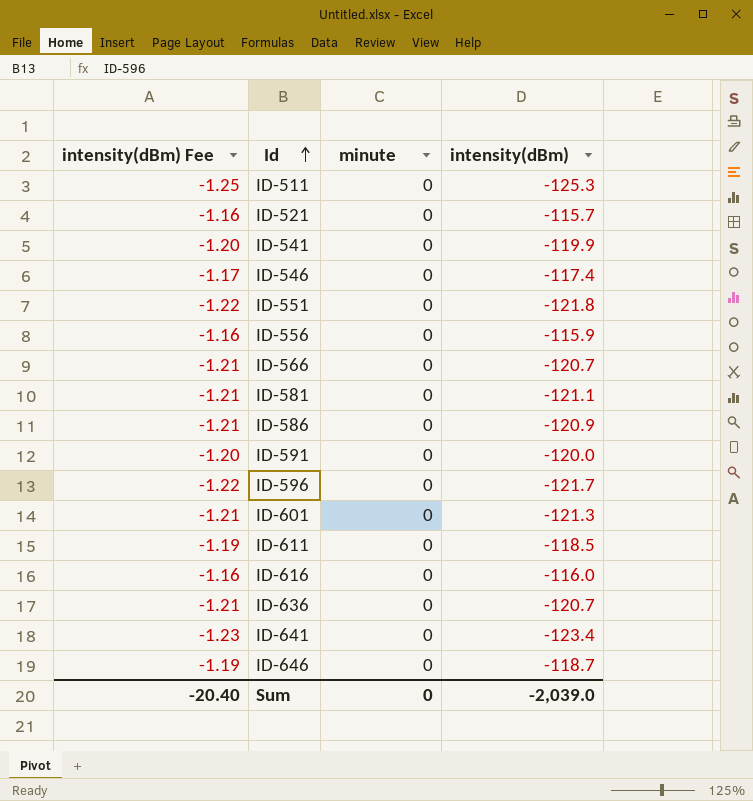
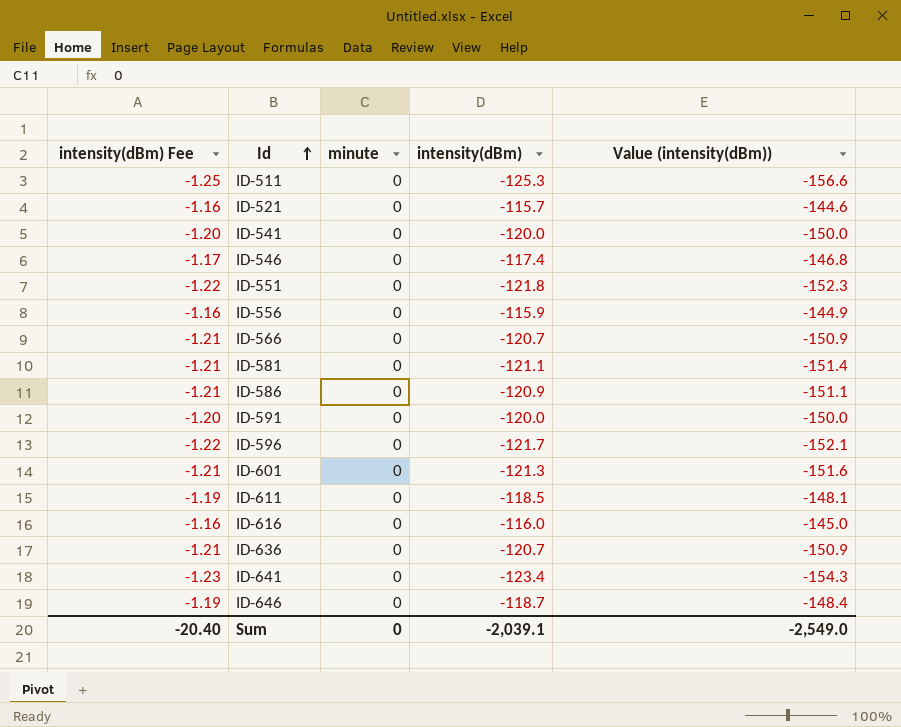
column Value (intensity(dBm)) | formula: none -> [intensity(dBm)] * 1.25
ID-541 | intensity(dBm): -119.9 -> -120.0
Sum | intensity(dBm): -2,039.0 -> -2,039.1

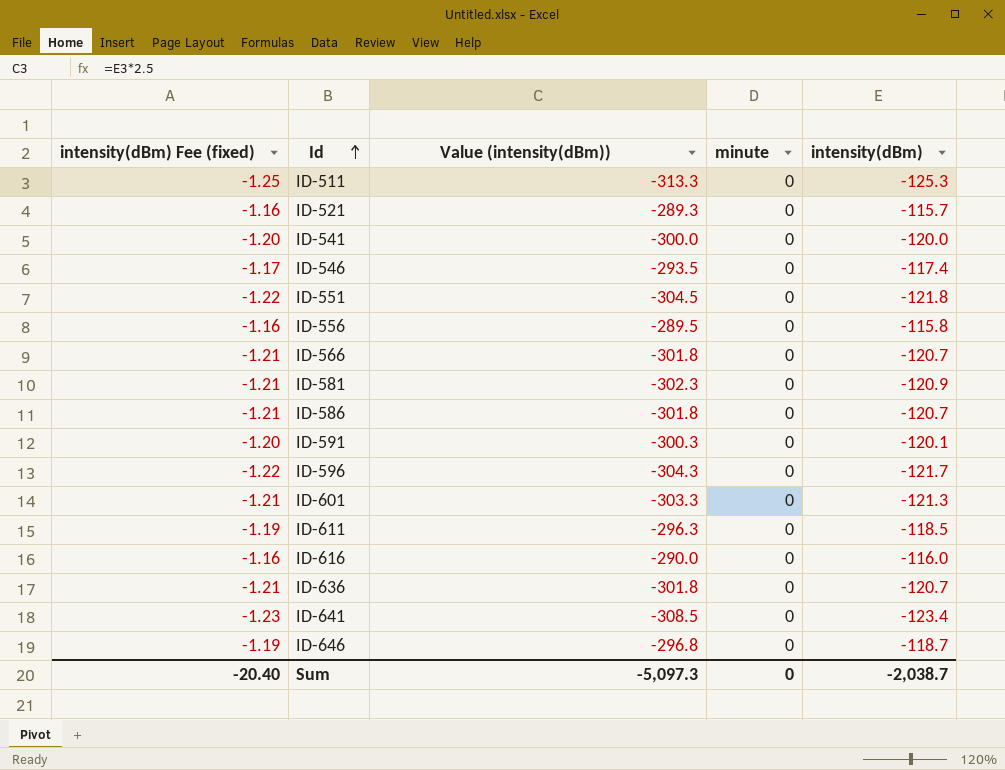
column name: intensity(dBm) Fee -> intensity(dBm) Fee (fixed)
column Value (intensity(dBm)) | formula: [intensity(dBm)] * 1.25 -> [intensity(dBm)] * 2.5
column Value (intensity(dBm)) | position: 5 -> 3
ID-556 | intensity(dBm): -115.9 -> -115.8
ID-581 | intensity(dBm): -121.1 -> -120.9
ID-586 | intensity(dBm): -120.9 -> -120.7
ID-591 | intensity(dBm): -120.0 -> -120.1
Sum | Value (intensity(dBm)): -2,549.0 -> -5,097.3
Sum | intensity(dBm): -2,039.1 -> -2,038.7

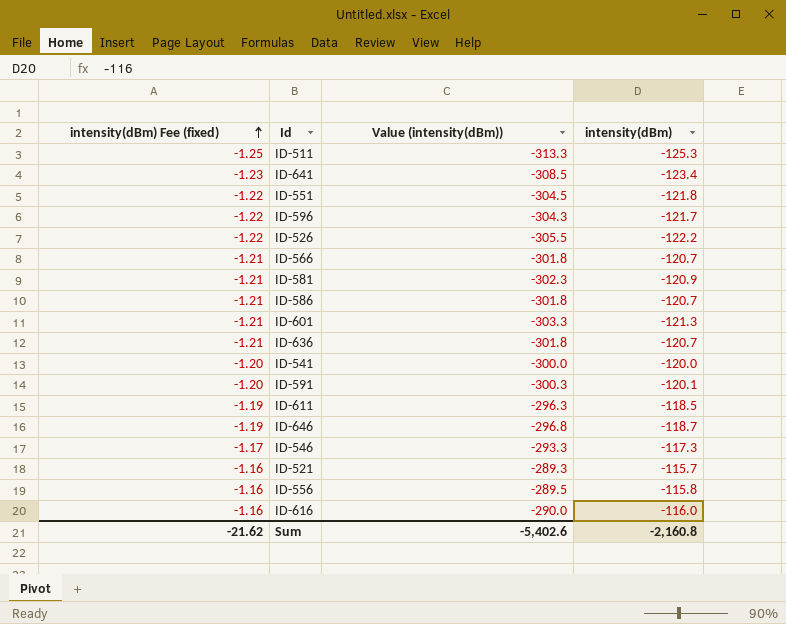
row order: Id ascending -> intensity(dBm) Fee (fixed) ascending
column minute | position: 4 -> none
row ID-526: none -> -1.22 | -305.5 | -122.2
ID-546 | Value (intensity(dBm)): -293.5 -> -293.3
ID-546 | intensity(dBm): -117.4 -> -117.3
Sum | intensity(dBm) Fee (fixed): -20.40 -> -21.62
Sum | Value (intensity(dBm)): -5,097.3 -> -5,402.6
Sum | intensity(dBm): -2,038.7 -> -2,160.8

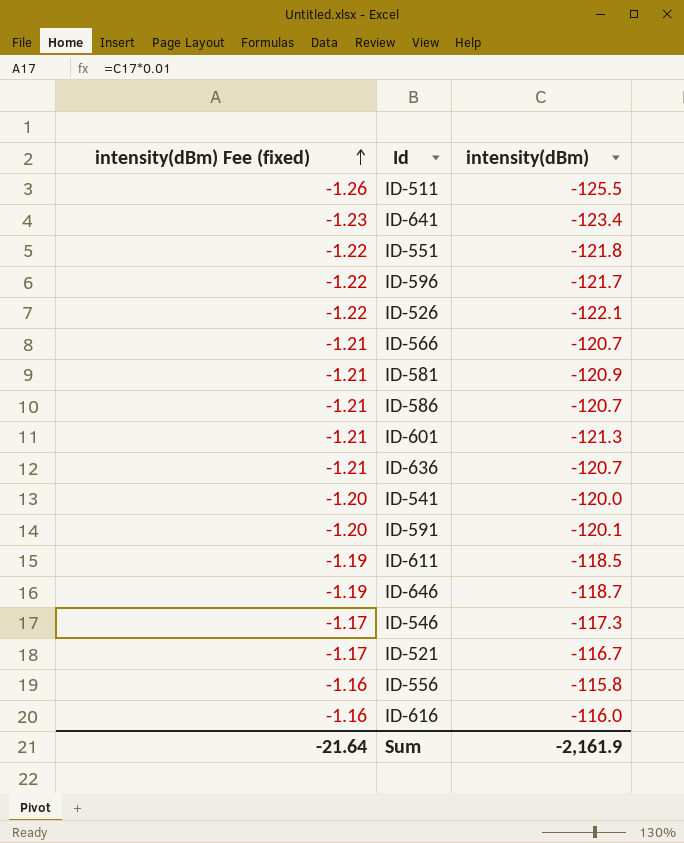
column Value (intensity(dBm)) | formula: [intensity(dBm)] * 2.5 -> none
ID-511 | intensity(dBm) Fee (fixed): -1.25 -> -1.26
ID-511 | intensity(dBm): -125.3 -> -125.5
ID-526 | intensity(dBm): -122.2 -> -122.1
ID-521 | intensity(dBm) Fee (fixed): -1.16 -> -1.17
ID-521 | intensity(dBm): -115.7 -> -116.7
Sum | intensity(dBm) Fee (fixed): -21.62 -> -21.64
Sum | intensity(dBm): -2,160.8 -> -2,161.9

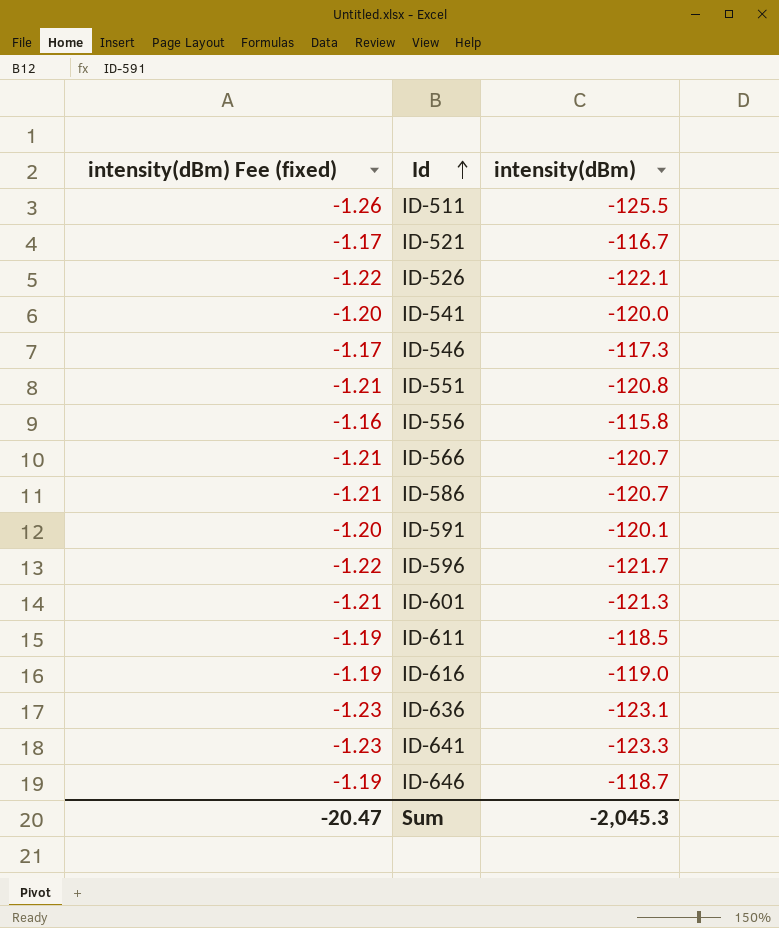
row order: intensity(dBm) Fee (fixed) ascending -> Id ascending
row ID-581: -1.21 | -120.9 -> none
ID-551 | intensity(dBm) Fee (fixed): -1.22 -> -1.21
ID-551 | intensity(dBm): -121.8 -> -120.8
ID-616 | intensity(dBm) Fee (fixed): -1.16 -> -1.19
ID-616 | intensity(dBm): -116.0 -> -119.0
ID-636 | intensity(dBm) Fee (fixed): -1.21 -> -1.23
ID-636 | intensity(dBm): -120.7 -> -123.1
ID-641 | intensity(dBm): -123.4 -> -123.3
Sum | intensity(dBm) Fee (fixed): -21.64 -> -20.47
Sum | intensity(dBm): -2,161.9 -> -2,045.3

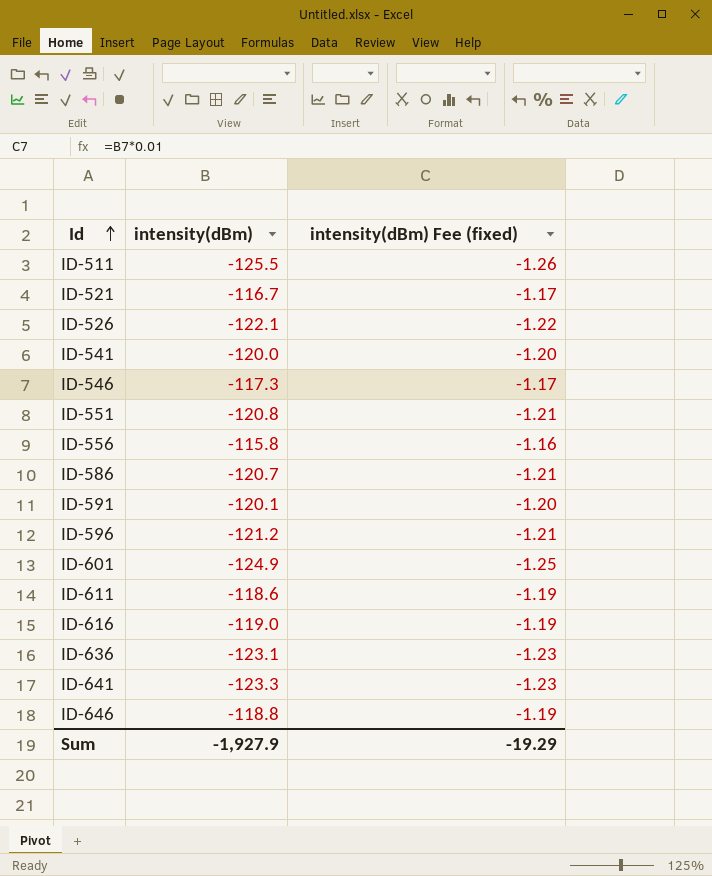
column intensity(dBm) Fee (fixed) | position: 1 -> 3
row ID-566: -1.21 | -120.7 -> none
ID-596 | intensity(dBm): -121.7 -> -121.2
ID-596 | intensity(dBm) Fee (fixed): -1.22 -> -1.21
ID-601 | intensity(dBm): -121.3 -> -124.9
ID-601 | intensity(dBm) Fee (fixed): -1.21 -> -1.25
ID-611 | intensity(dBm): -118.5 -> -118.6
ID-646 | intensity(dBm): -118.7 -> -118.8
Sum | intensity(dBm): -2,045.3 -> -1,927.9
Sum | intensity(dBm) Fee (fixed): -20.47 -> -19.29

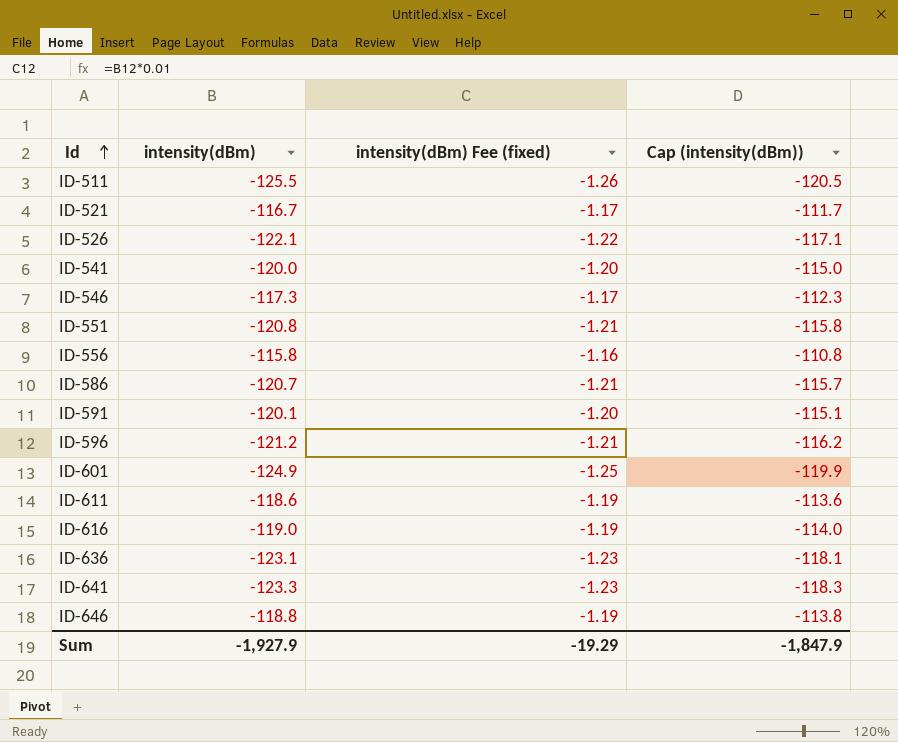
column Cap (intensity(dBm)) | formula: none -> [intensity(dBm)] + 5

